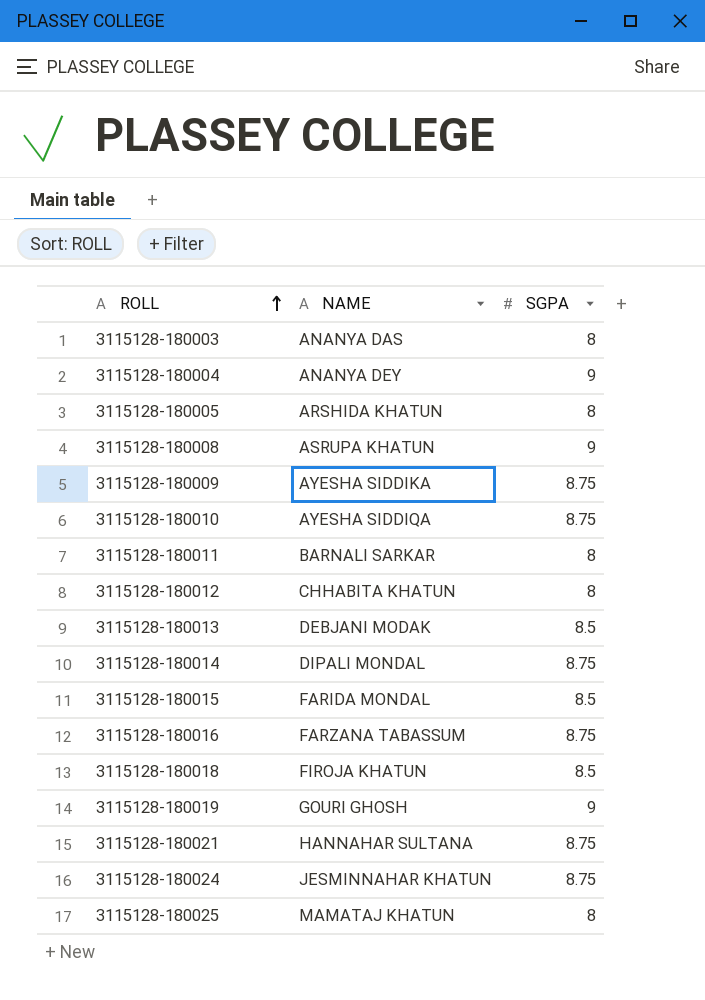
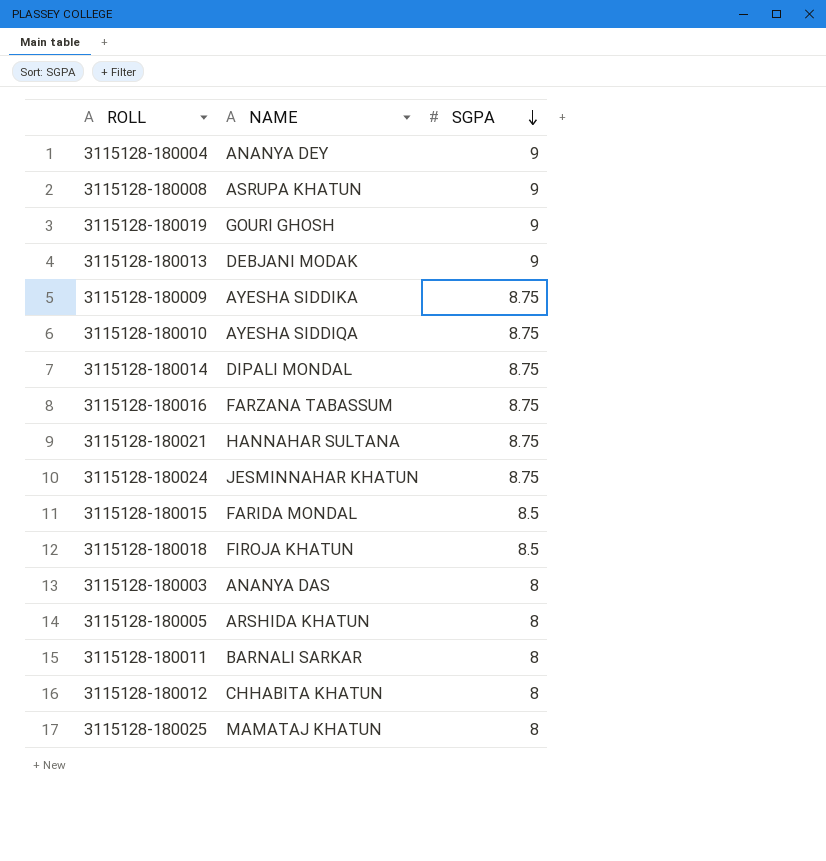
row order: ROLL ascending -> SGPA descending
3115128-180013 | SGPA: 8.5 -> 9

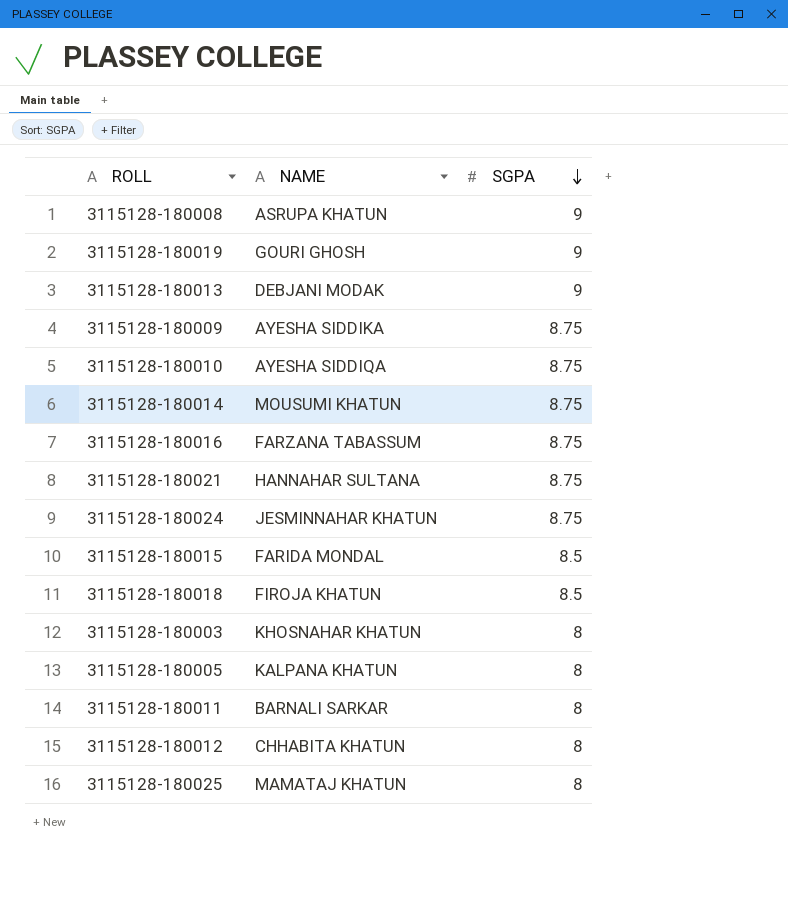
row 3115128-180004: ANANYA DEY | 9 -> none
3115128-180014 | NAME: DIPALI MONDAL -> MOUSUMI KHATUN
3115128-180003 | NAME: ANANYA DAS -> KHOSNAHAR KHATUN
3115128-180005 | NAME: ARSHIDA KHATUN -> KALPANA KHATUN

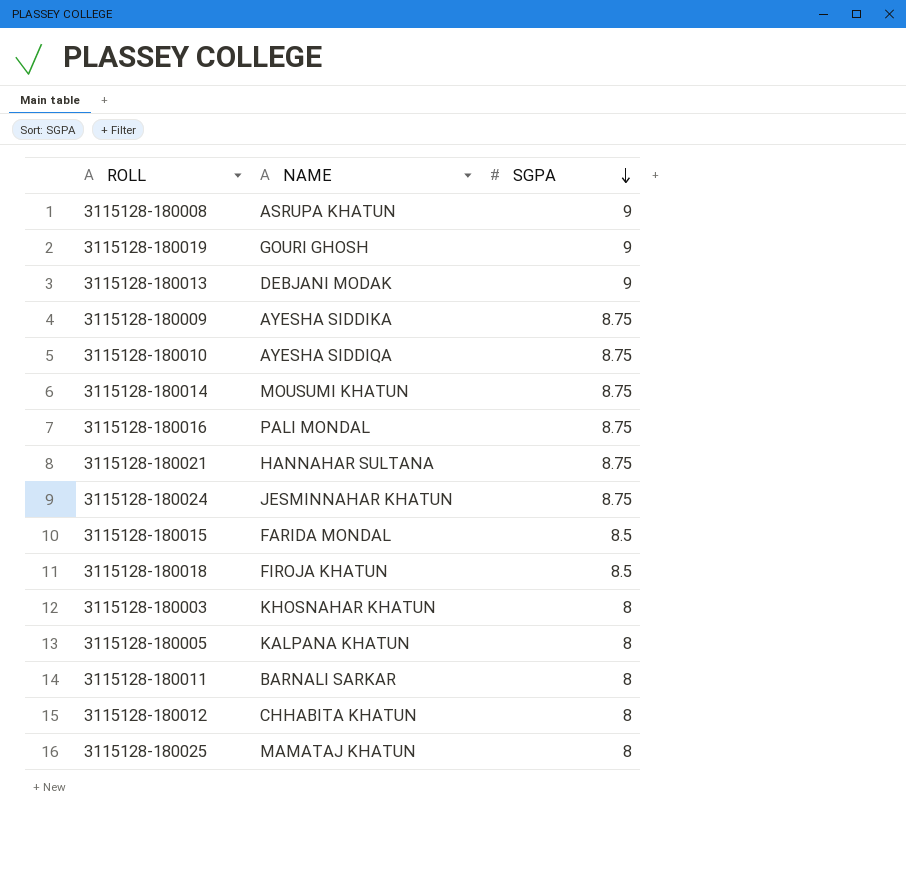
3115128-180016 | NAME: FARZANA TABASSUM -> PALI MONDAL

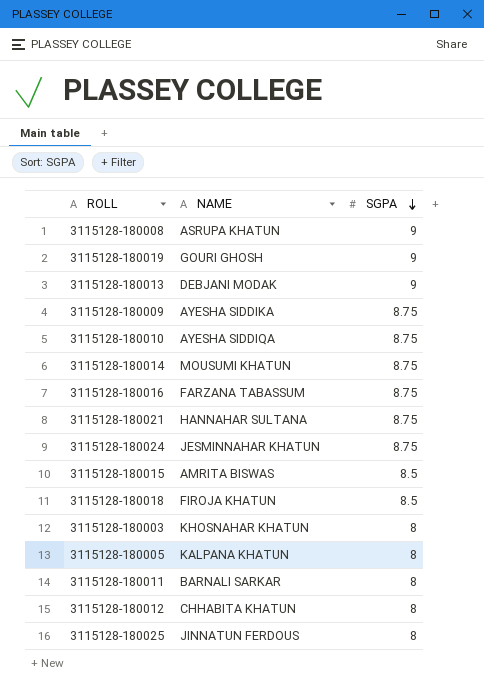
3115128-180016 | NAME: PALI MONDAL -> FARZANA TABASSUM
3115128-180015 | NAME: FARIDA MONDAL -> AMRITA BISWAS
3115128-180025 | NAME: MAMATAJ KHATUN -> JINNATUN FERDOUS

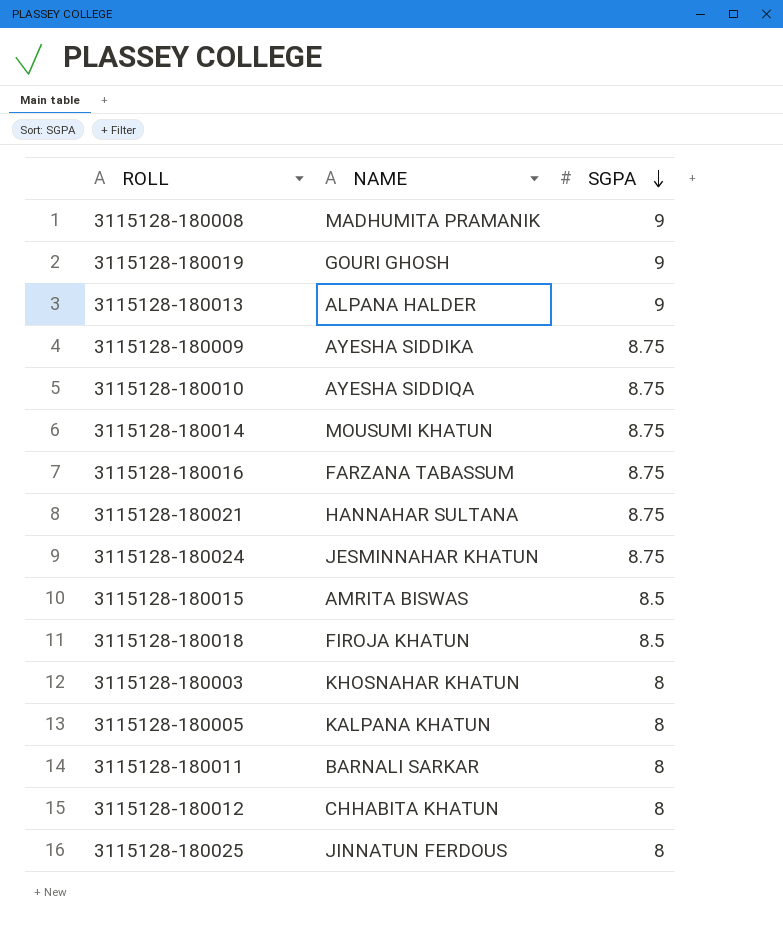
3115128-180008 | NAME: ASRUPA KHATUN -> MADHUMITA PRAMANIK
3115128-180013 | NAME: DEBJANI MODAK -> ALPANA HALDER

